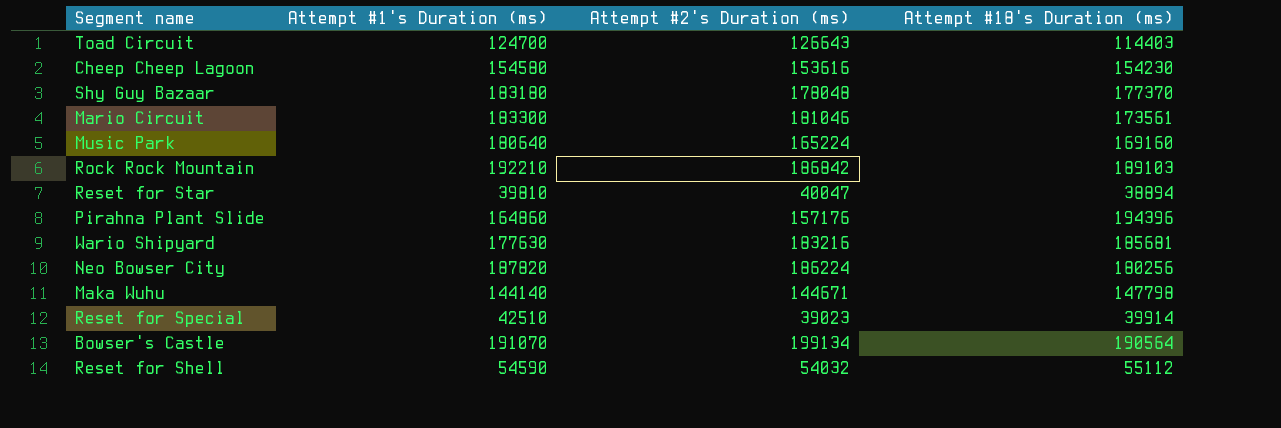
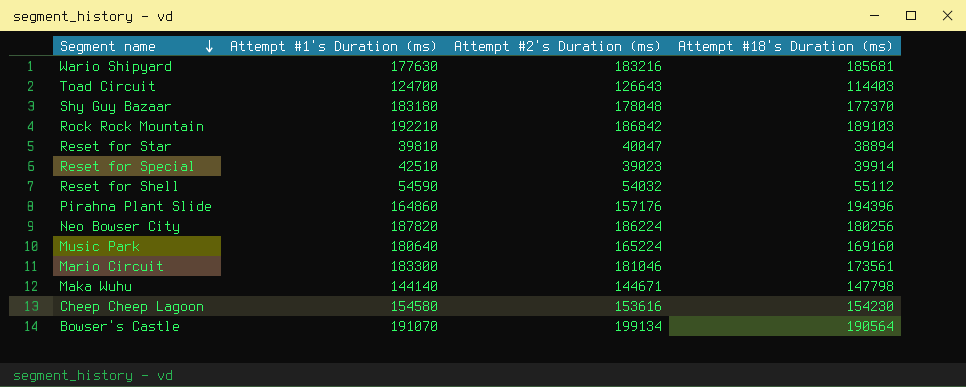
row order: none -> Segment name descending

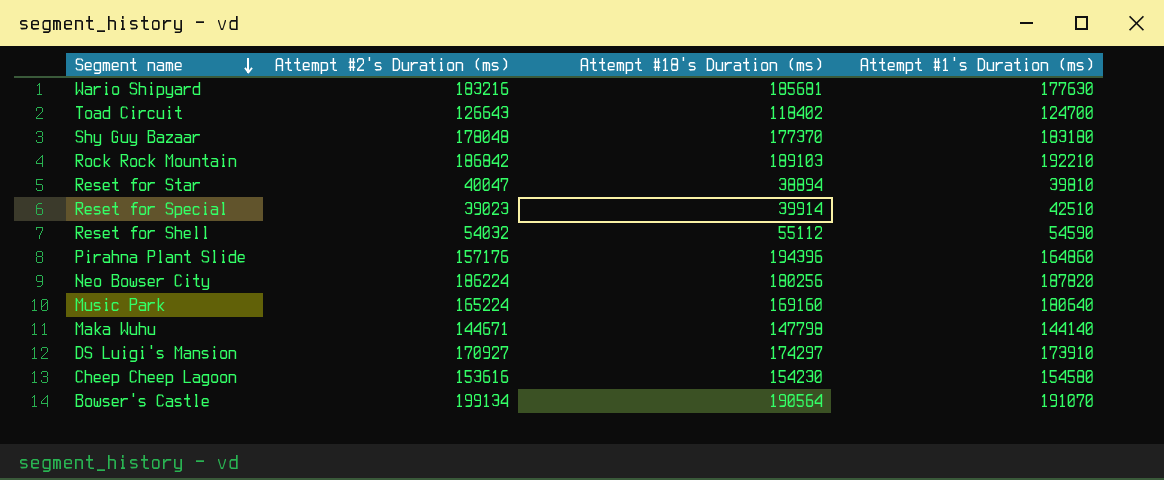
column Attempt #1's Duration (ms) | position: 2 -> 4
row Mario Circuit: 183300 | 181046 | 173561 -> none
Toad Circuit | Attempt #18's Duration (ms): 114403 -> 118402
row DS Luigi's Mansion: none -> 170927 | 174297 | 173910

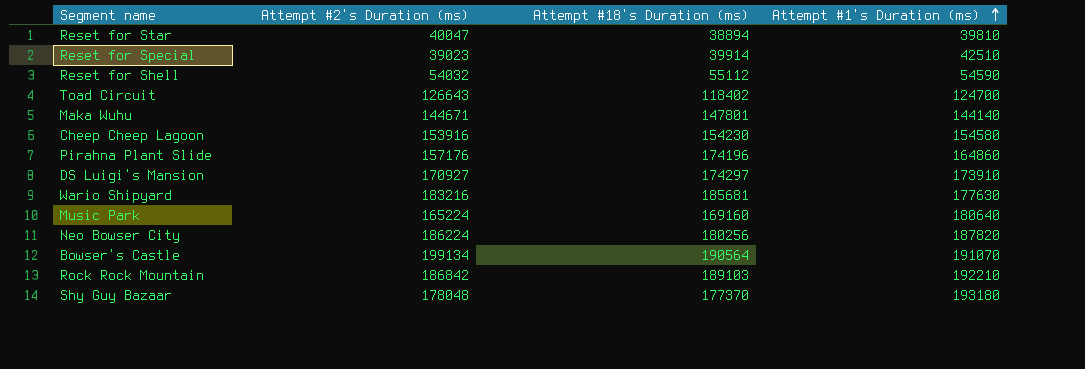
row order: Segment name descending -> Attempt #1's Duration (ms) ascending
Maka Wuhu | Attempt #18's Duration (ms): 147798 -> 147801
Cheep Cheep Lagoon | Attempt #2's Duration (ms): 153616 -> 153916
Pirahna Plant Slide | Attempt #18's Duration (ms): 194396 -> 174196
Shy Guy Bazaar | Attempt #1's Duration (ms): 183180 -> 193180

